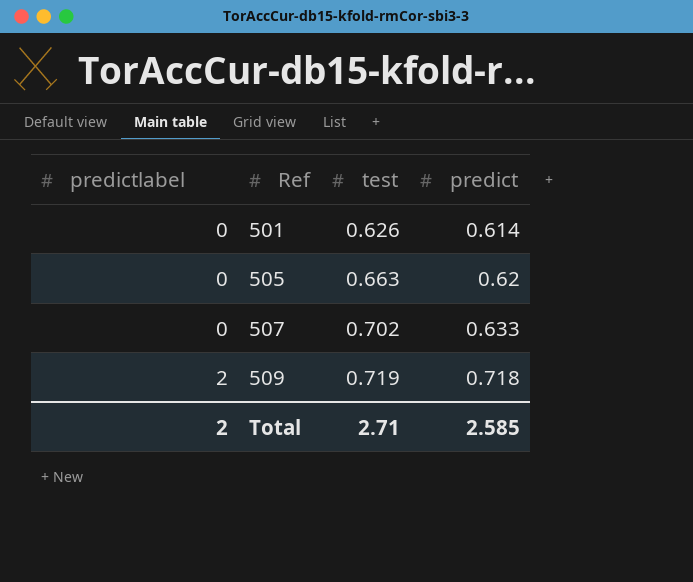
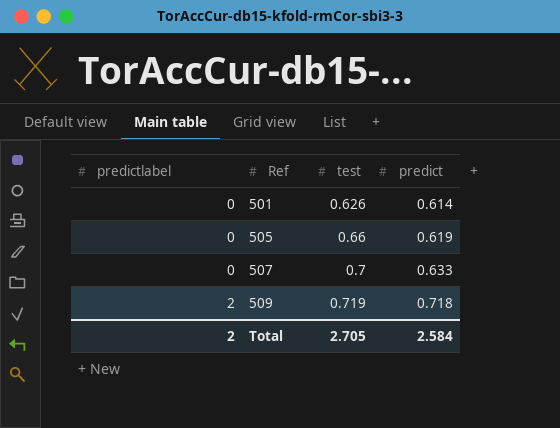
505 | test: 0.663 -> 0.66
505 | predict: 0.62 -> 0.619
507 | test: 0.702 -> 0.7
Total | test: 2.71 -> 2.705
Total | predict: 2.585 -> 2.584

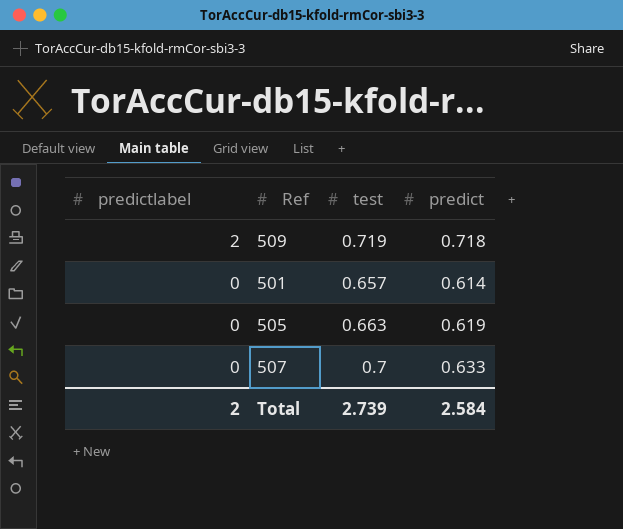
row order: predictlabel ascending -> predictlabel descending
501 | test: 0.626 -> 0.657
505 | test: 0.66 -> 0.663
Total | test: 2.705 -> 2.739

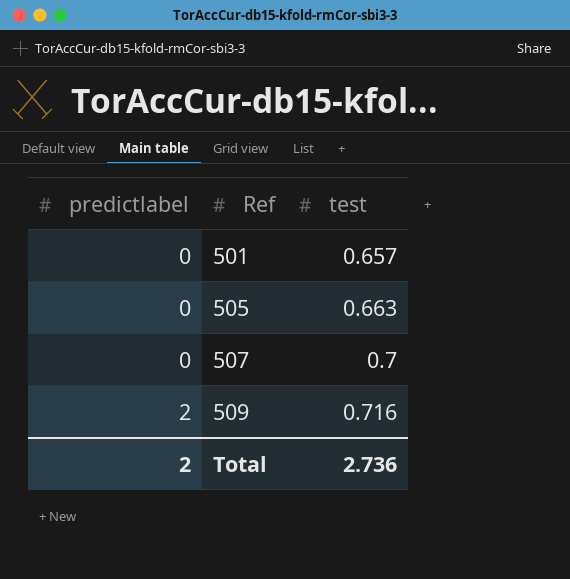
row order: predictlabel descending -> predictlabel ascending
column predict | position: 4 -> none
509 | test: 0.719 -> 0.716
Total | test: 2.739 -> 2.736

